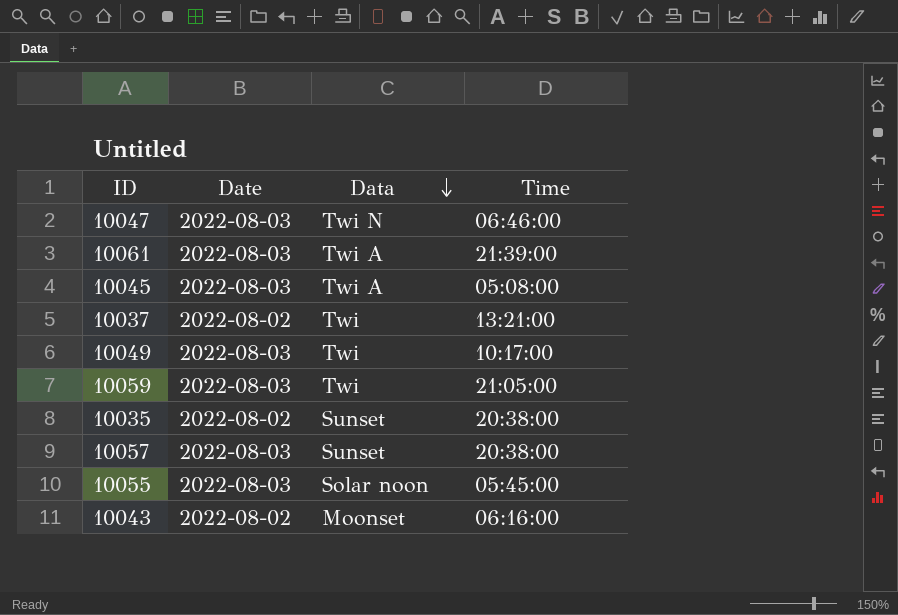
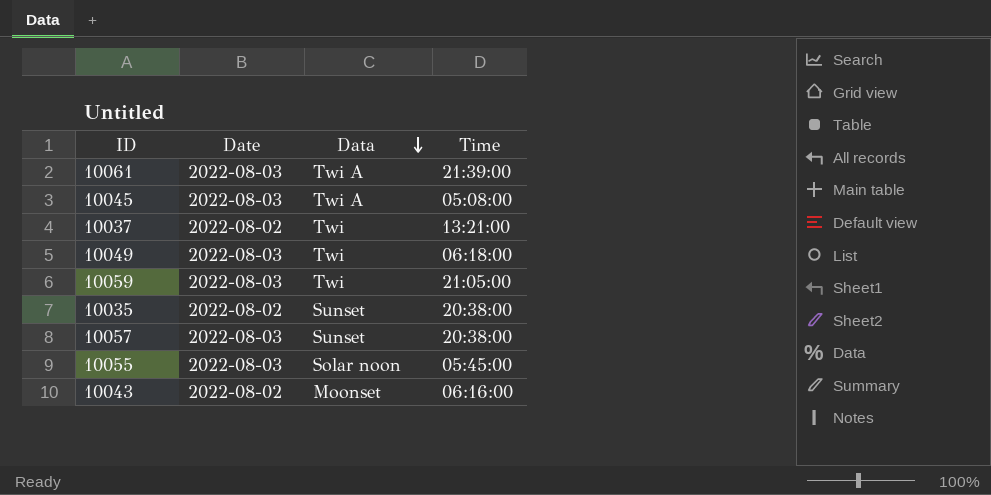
row 10047: 2022-08-03 | Twi N | 06:46:00 -> none
10049 | Time: 10:17:00 -> 06:18:00

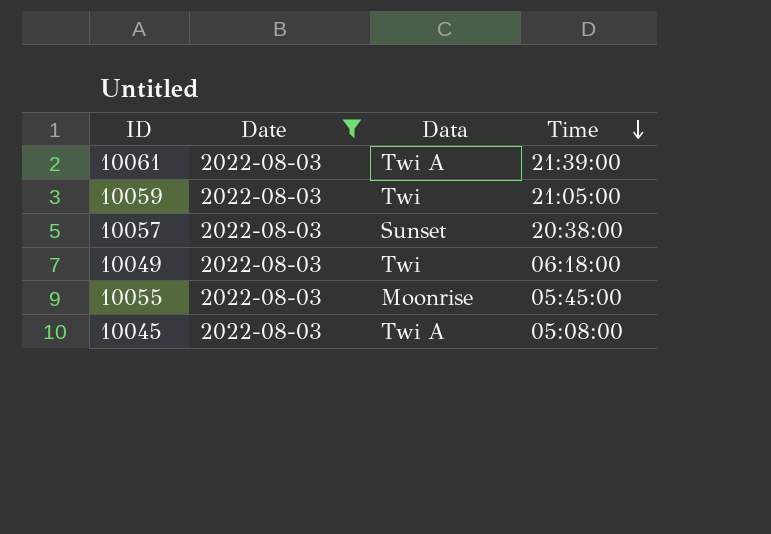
filter: none -> Date = 2022-08-03
row order: Data descending -> Time descending
10055 | Data: Solar noon -> Moonrise

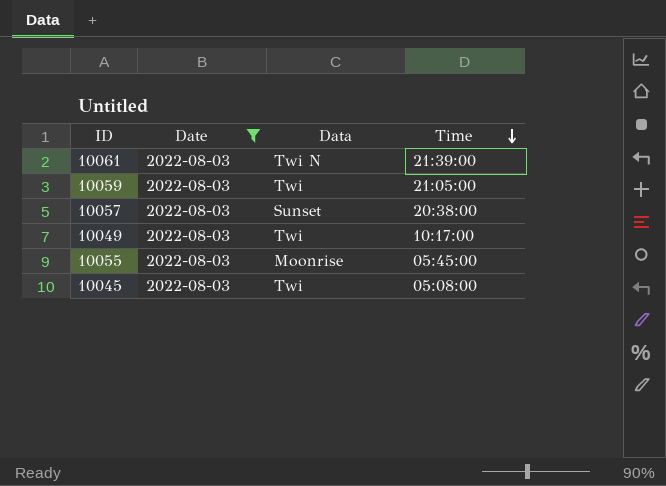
10061 | Data: Twi A -> Twi N
10049 | Time: 06:18:00 -> 10:17:00
10045 | Data: Twi A -> Twi

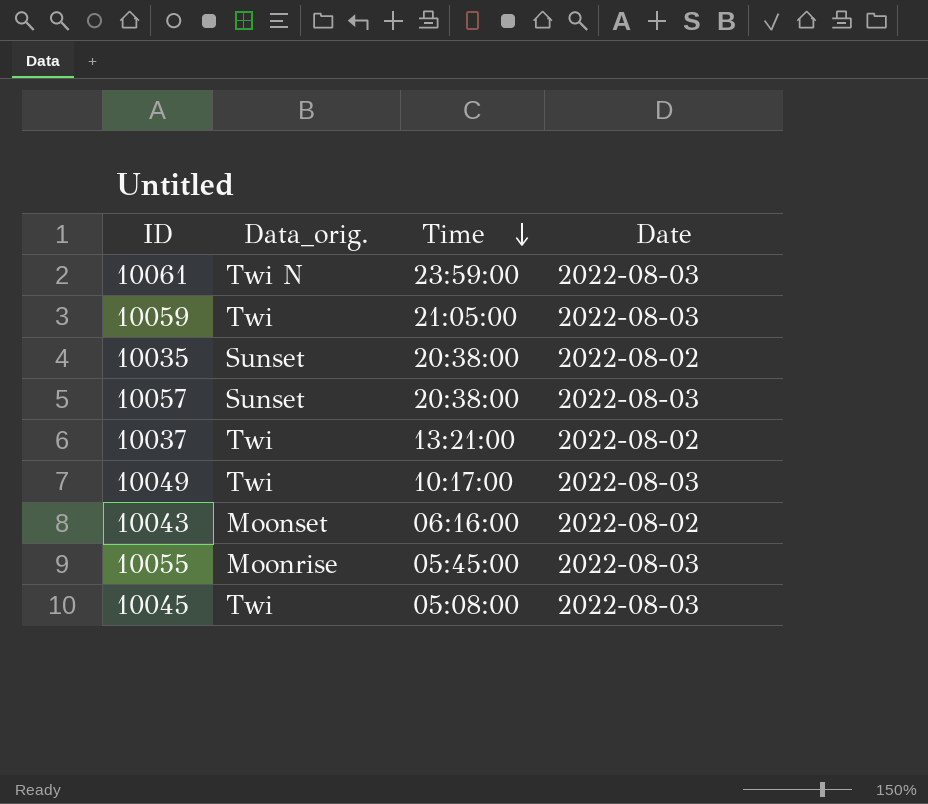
filter: Date = 2022-08-03 -> none
column name: Data -> Data_orig.
column Date | position: 2 -> 4
10061 | Time: 21:39:00 -> 23:59:00

